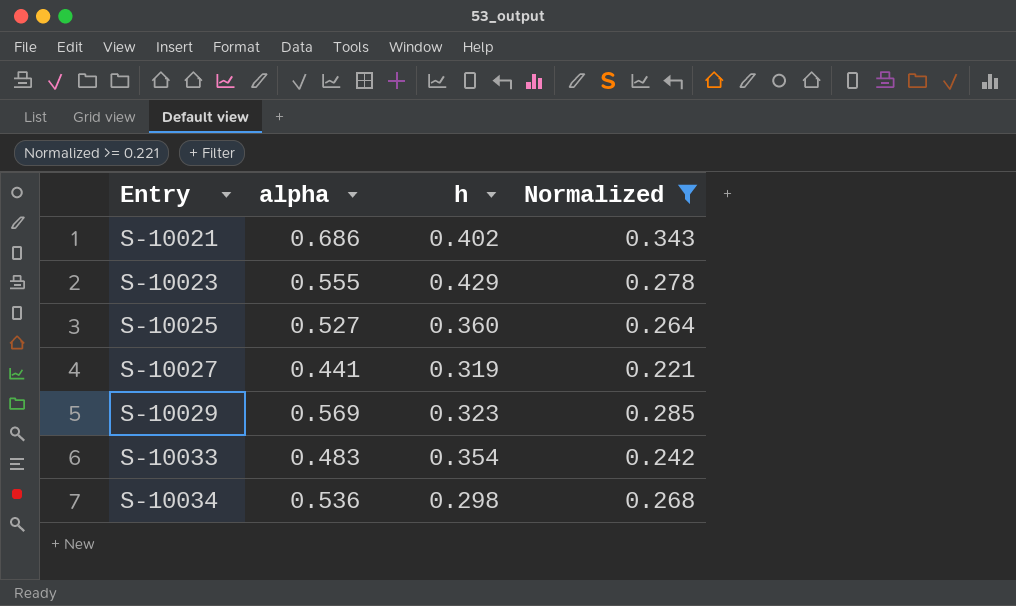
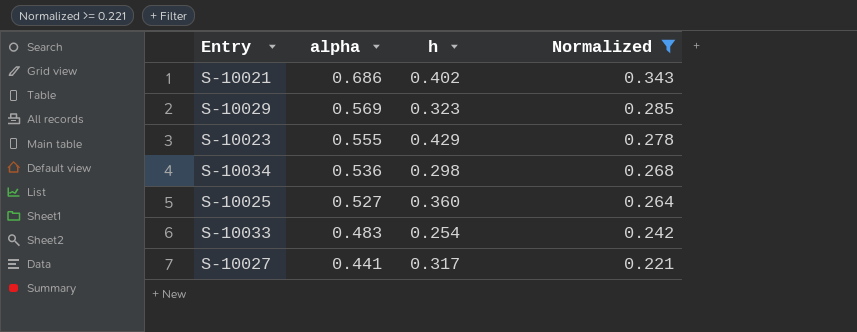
row order: Entry ascending -> alpha descending
S-10033 | h: 0.354 -> 0.254
S-10027 | h: 0.319 -> 0.317

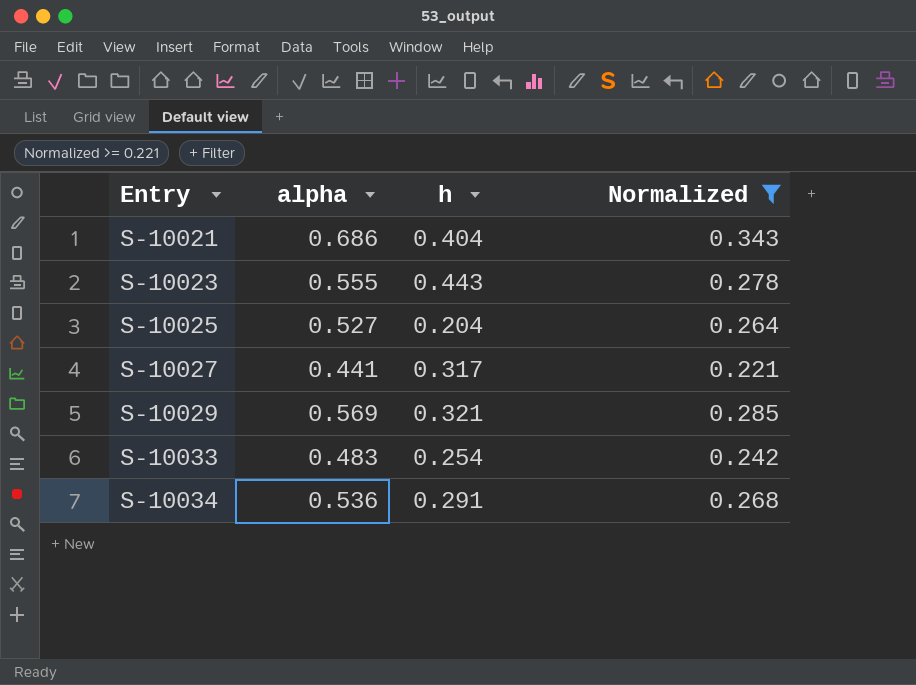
row order: alpha descending -> Entry ascending
S-10021 | h: 0.402 -> 0.404
S-10023 | h: 0.429 -> 0.443
S-10025 | h: 0.360 -> 0.204
S-10029 | h: 0.323 -> 0.321
S-10034 | h: 0.298 -> 0.291

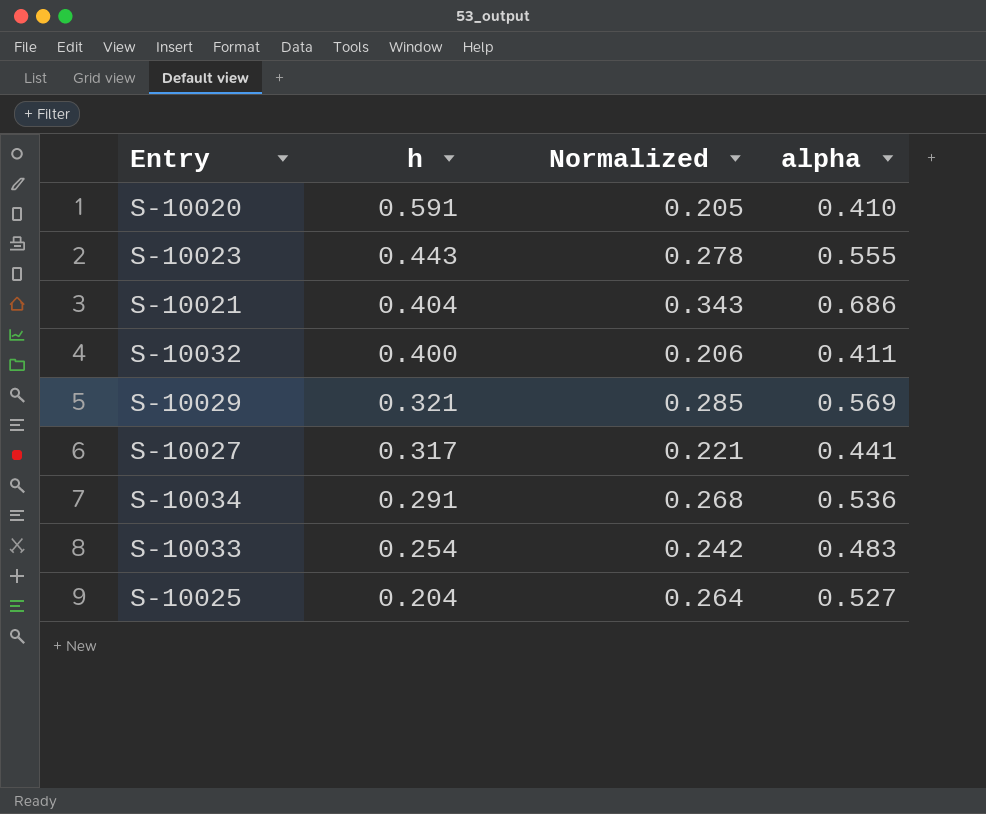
filter: Normalized >= 0.221 -> none
row order: Entry ascending -> h descending
column alpha | position: 2 -> 4

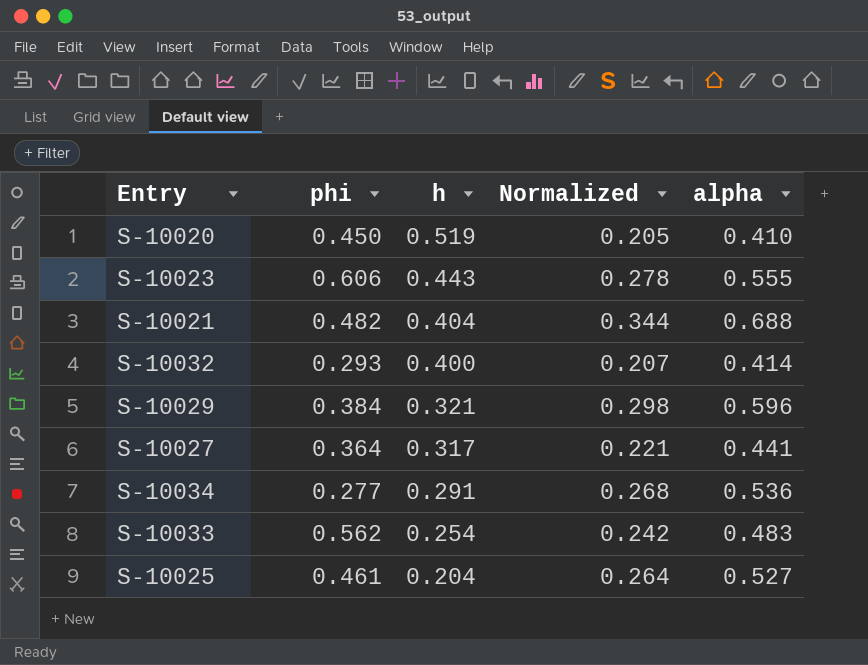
column phi | position: none -> 2
S-10020 | h: 0.591 -> 0.519
S-10021 | Normalized: 0.343 -> 0.344
S-10021 | alpha: 0.686 -> 0.688
S-10032 | Normalized: 0.206 -> 0.207
S-10032 | alpha: 0.411 -> 0.414
S-10029 | Normalized: 0.285 -> 0.298
S-10029 | alpha: 0.569 -> 0.596

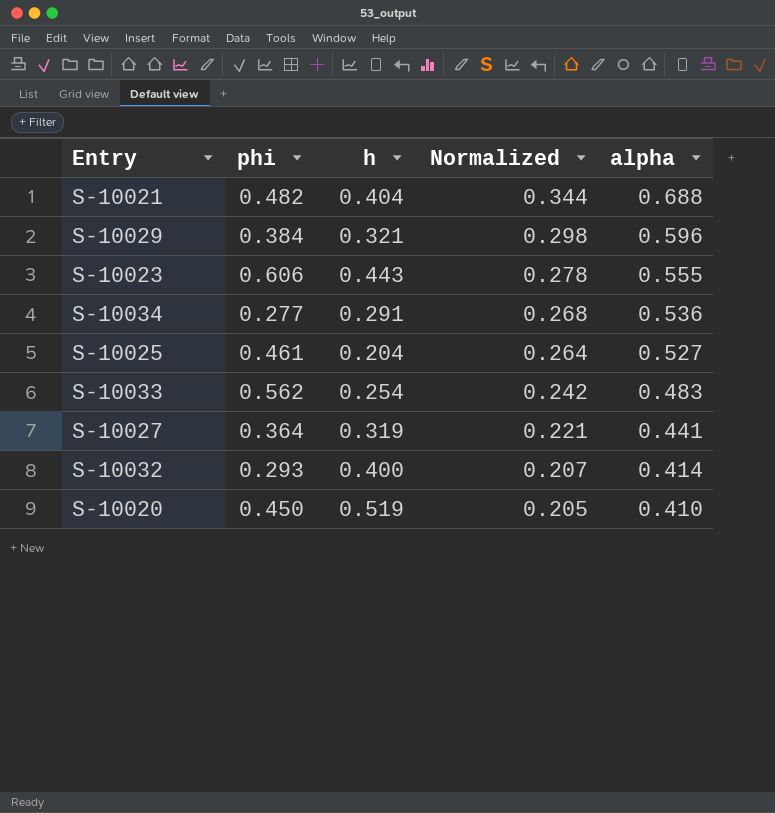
row order: h descending -> Normalized descending
S-10027 | h: 0.317 -> 0.319

